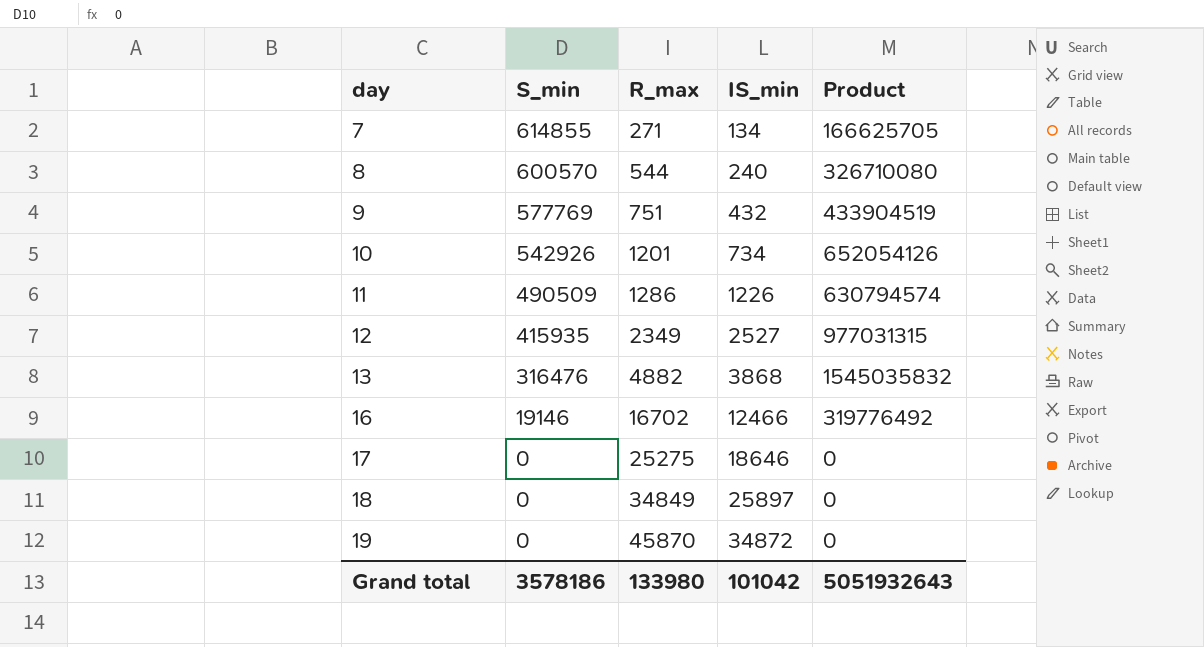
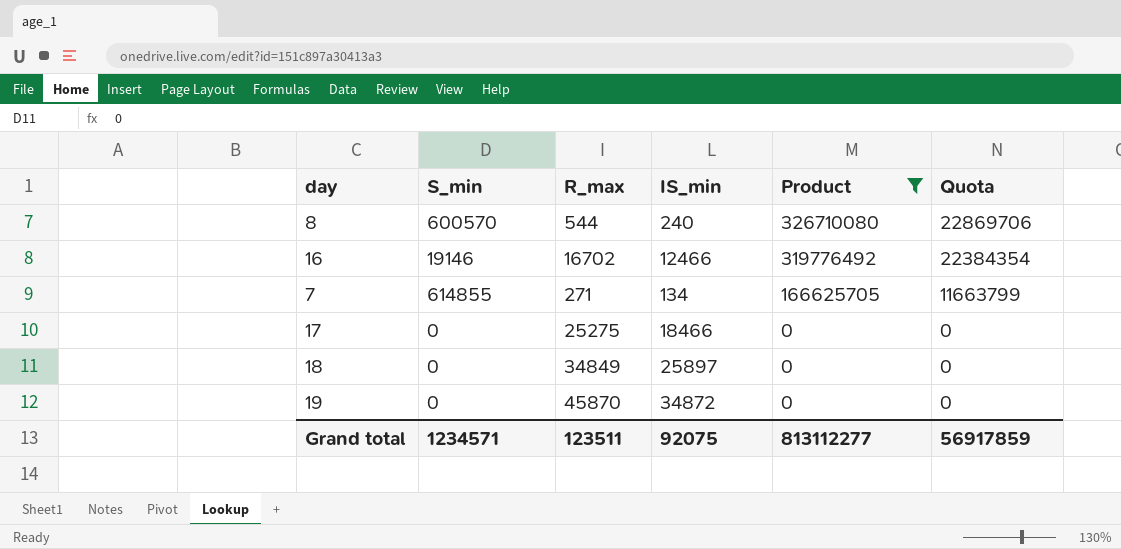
filter: none -> Product <= 326710080
row order: day ascending -> Product descending
column Quota | formula: none -> [Product] * 0.07
17 | IS_min: 18646 -> 18466
Grand total | S_min: 3578186 -> 1234571
Grand total | R_max: 133980 -> 123511
Grand total | IS_min: 101042 -> 92075
Grand total | Product: 5051932643 -> 813112277

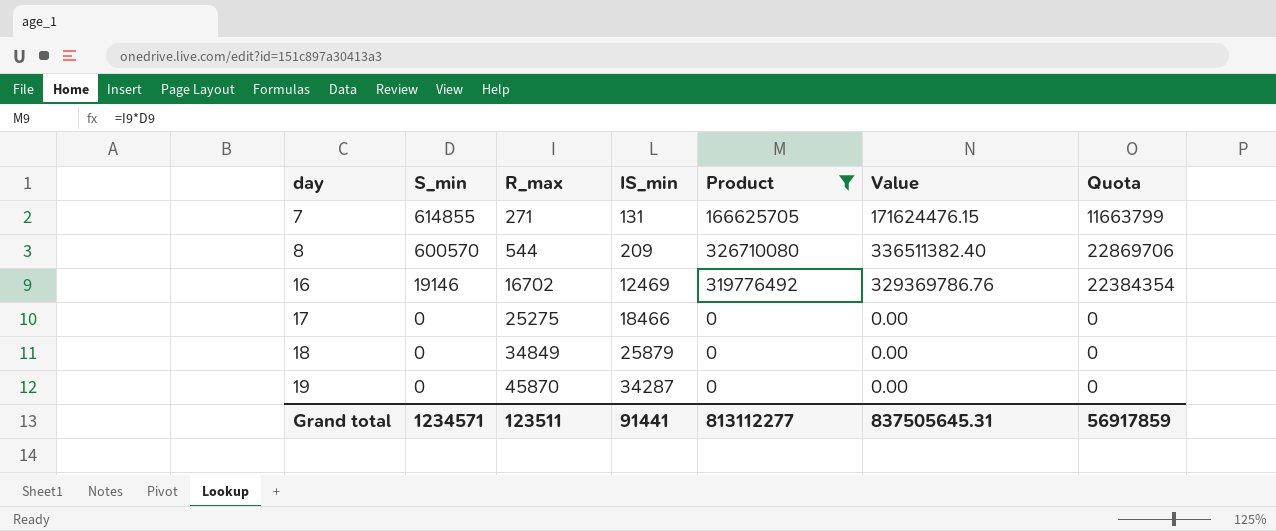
row order: Product descending -> day ascending
column Value | formula: none -> [Product] * 1.03
7 | IS_min: 134 -> 131
8 | IS_min: 240 -> 209
16 | IS_min: 12466 -> 12469
18 | IS_min: 25897 -> 25879
19 | IS_min: 34872 -> 34287
Grand total | IS_min: 92075 -> 91441

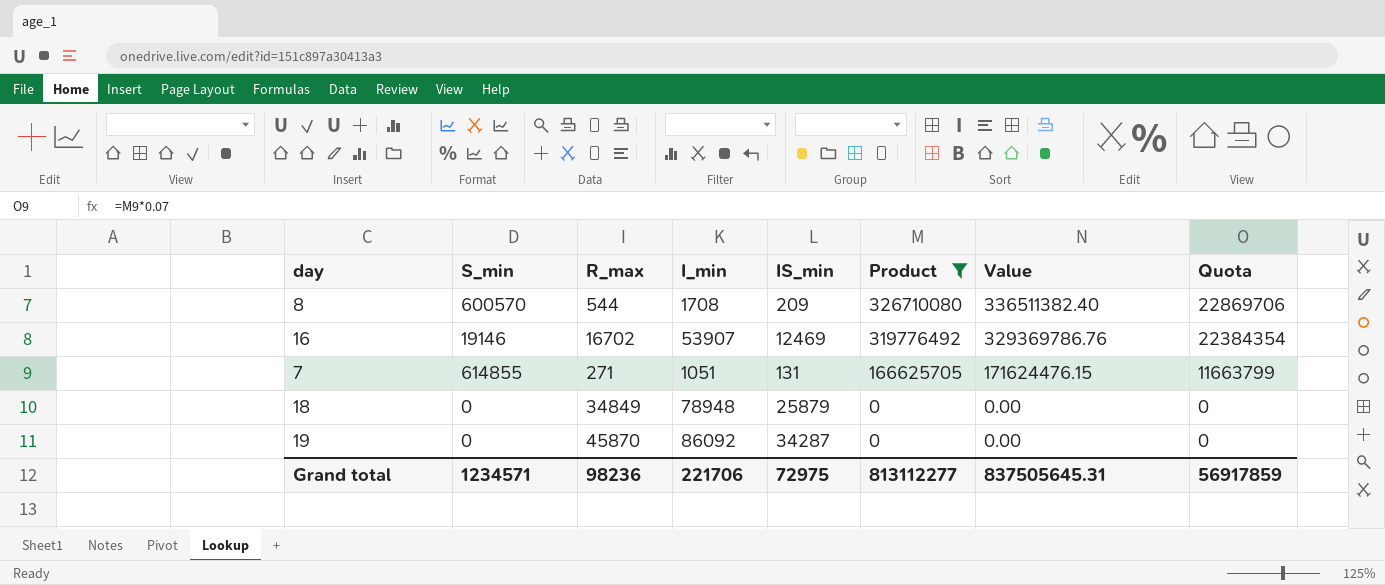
row order: day ascending -> Product descending
column I_min | position: none -> 4
row 17: 0 | 25275 | 18466 | 0 | 0.00 | 0 -> none
Grand total | R_max: 123511 -> 98236
Grand total | IS_min: 91441 -> 72975

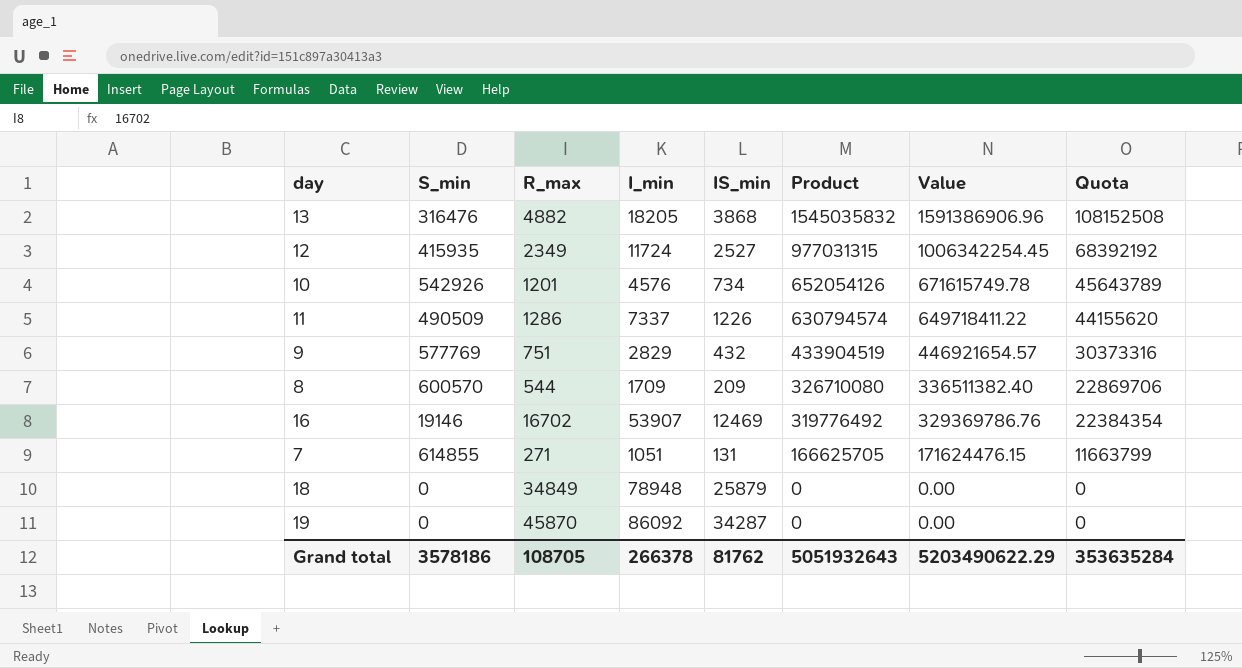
filter: Product <= 326710080 -> none
8 | I_min: 1708 -> 1709
Grand total | S_min: 1234571 -> 3578186
Grand total | R_max: 98236 -> 108705
Grand total | I_min: 221706 -> 266378
Grand total | IS_min: 72975 -> 81762
Grand total | Product: 813112277 -> 5051932643
Grand total | Value: 837505645.31 -> 5203490622.29
Grand total | Quota: 56917859 -> 353635284

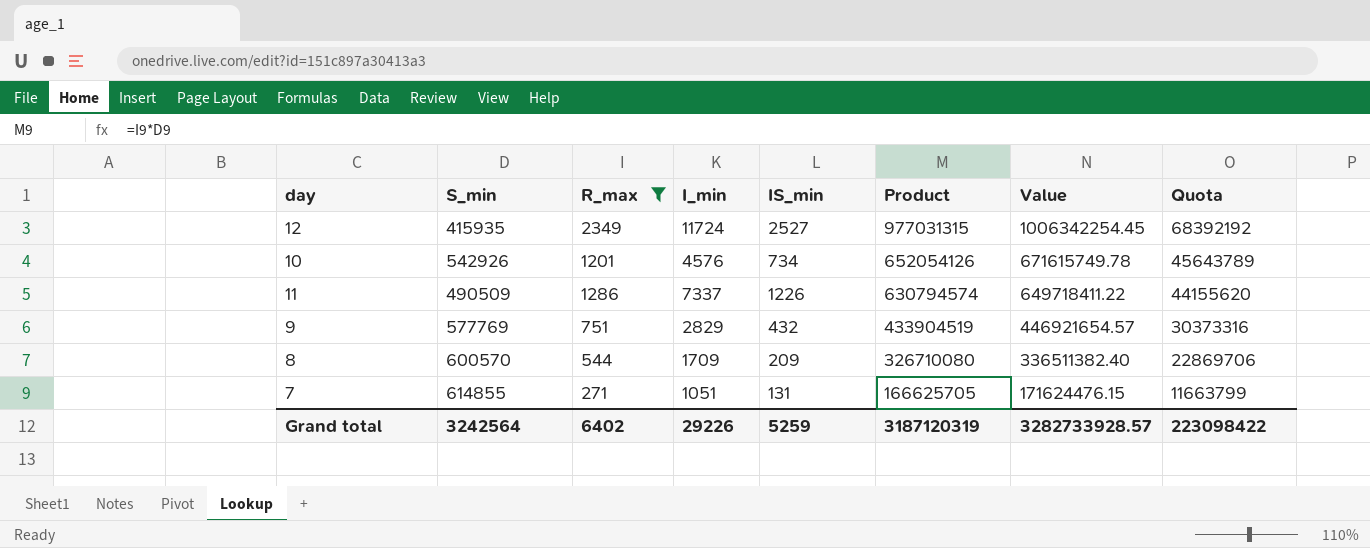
filter: none -> R_max <= 2349
Grand total | S_min: 3578186 -> 3242564
Grand total | R_max: 108705 -> 6402
Grand total | I_min: 266378 -> 29226
Grand total | IS_min: 81762 -> 5259
Grand total | Product: 5051932643 -> 3187120319
Grand total | Value: 5203490622.29 -> 3282733928.57
Grand total | Quota: 353635284 -> 223098422

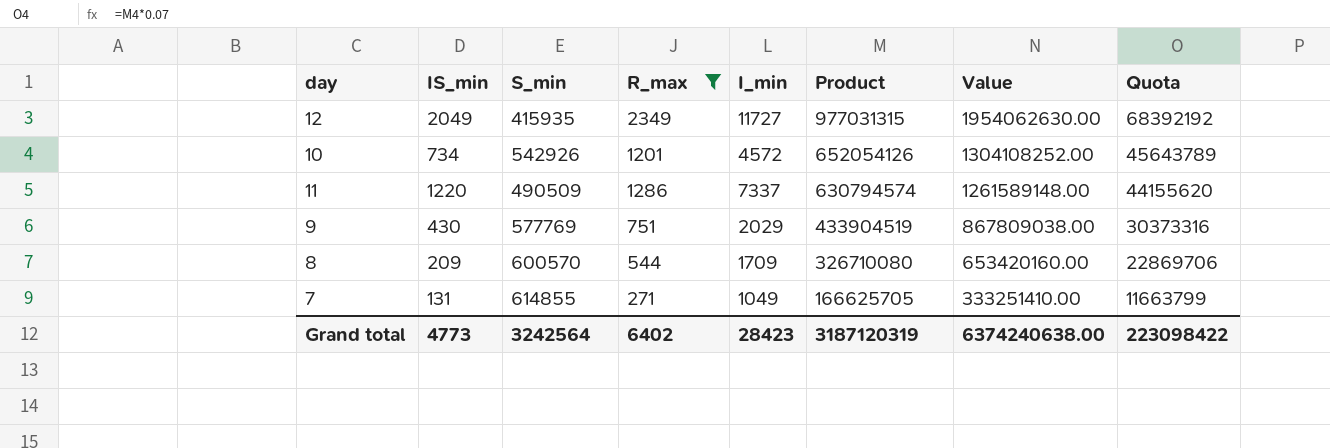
column IS_min | position: 5 -> 2
column Value | formula: [Product] * 1.03 -> [Product] * 2
12 | IS_min: 2527 -> 2049
12 | I_min: 11724 -> 11727
10 | I_min: 4576 -> 4572
11 | IS_min: 1226 -> 1220
9 | IS_min: 432 -> 430
9 | I_min: 2829 -> 2029
7 | I_min: 1051 -> 1049
Grand total | IS_min: 5259 -> 4773
Grand total | I_min: 29226 -> 28423
Grand total | Value: 3282733928.57 -> 6374240638.00

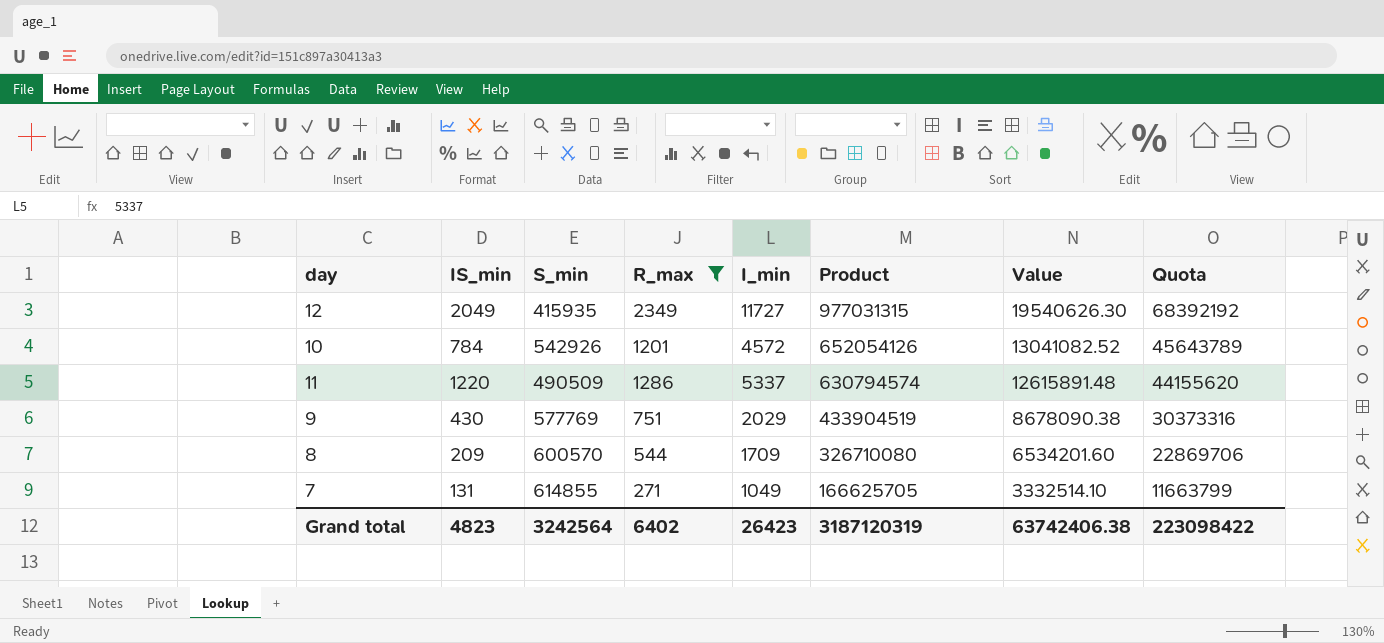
column Value | formula: [Product] * 2 -> [Product] * 0.02
10 | IS_min: 734 -> 784
11 | I_min: 7337 -> 5337
Grand total | IS_min: 4773 -> 4823
Grand total | I_min: 28423 -> 26423
Grand total | Value: 6374240638.00 -> 63742406.38

